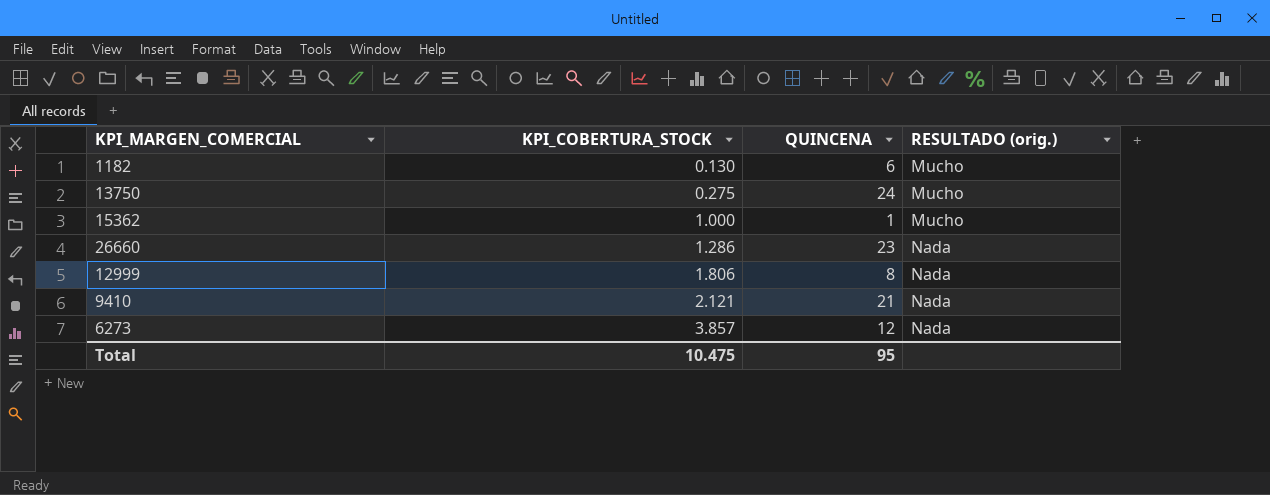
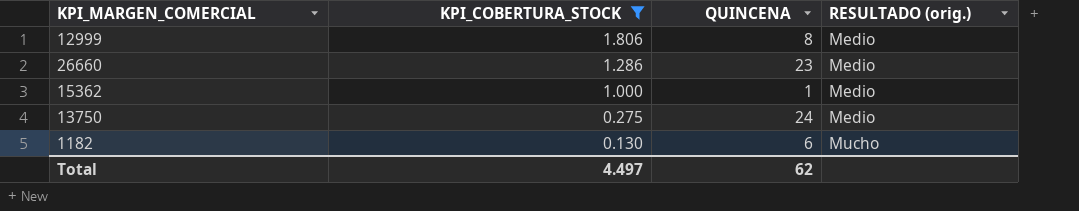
filter: none -> KPI_COBERTURA_STOCK <= 1.806
row order: KPI_COBERTURA_STOCK ascending -> KPI_COBERTURA_STOCK descending
12999 | RESULTADO (orig.): Nada -> Medio
26660 | RESULTADO (orig.): Nada -> Medio
15362 | RESULTADO (orig.): Mucho -> Medio
13750 | RESULTADO (orig.): Mucho -> Medio
Total | KPI_COBERTURA_STOCK: 10.475 -> 4.497
Total | QUINCENA: 95 -> 62

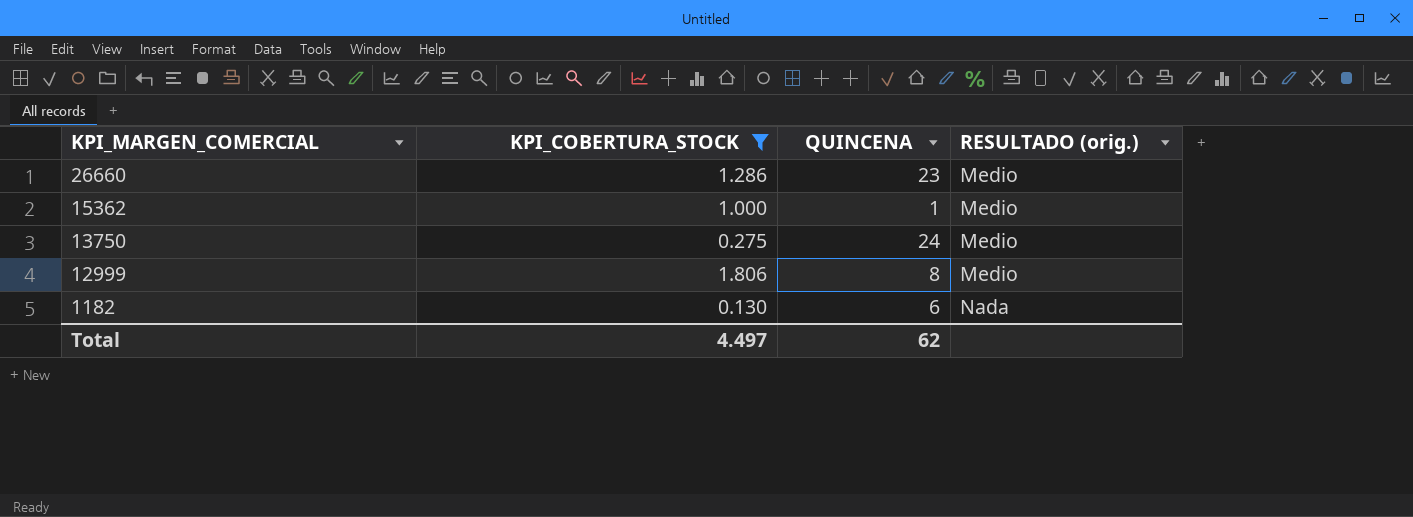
row order: KPI_COBERTURA_STOCK descending -> KPI_MARGEN_COMERCIAL descending
1182 | RESULTADO (orig.): Mucho -> Nada

